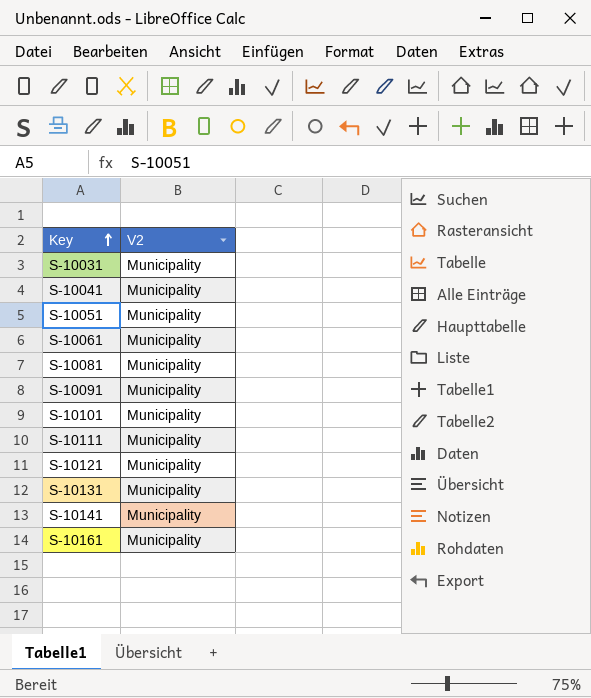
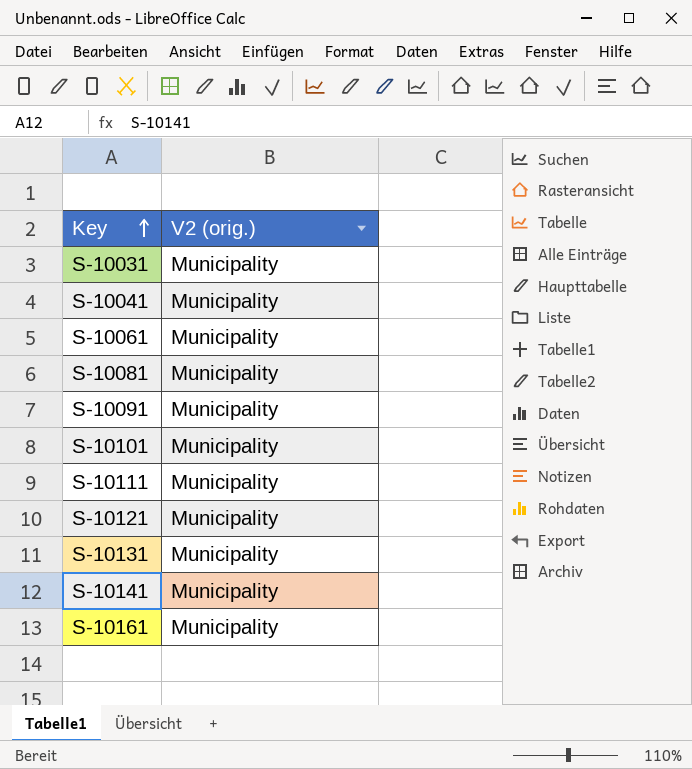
column name: V2 -> V2 (orig.)
row S-10051: Municipality -> none

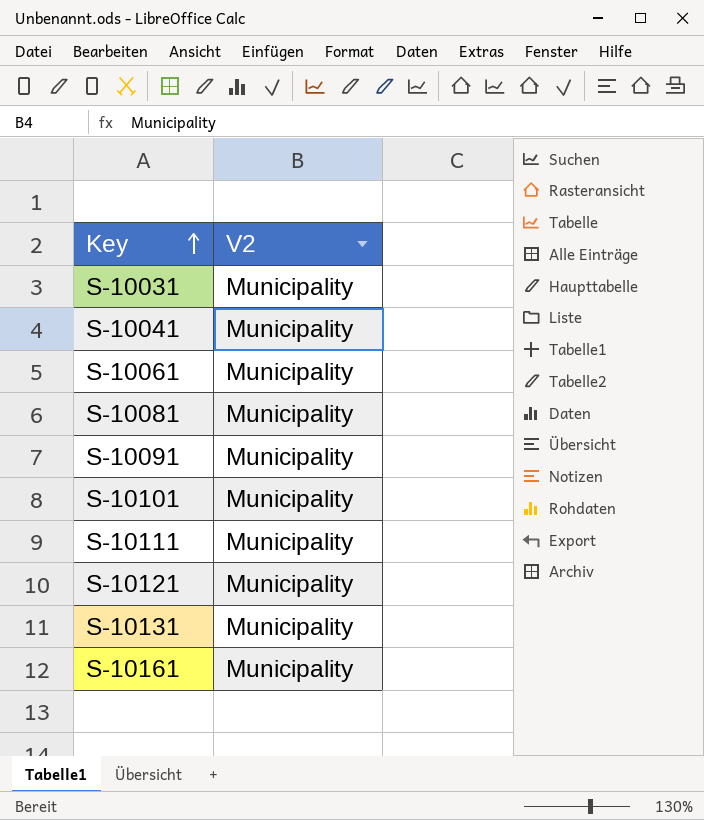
column name: V2 (orig.) -> V2
row S-10141: Municipality -> none

